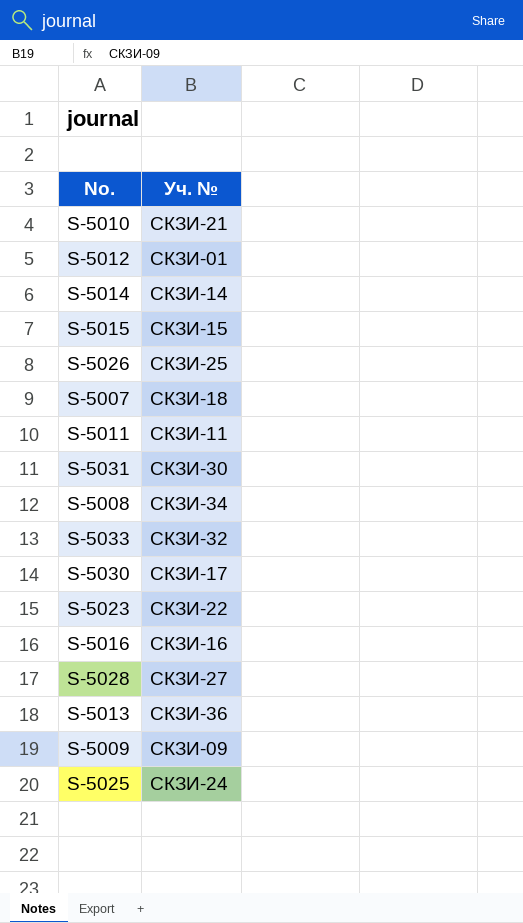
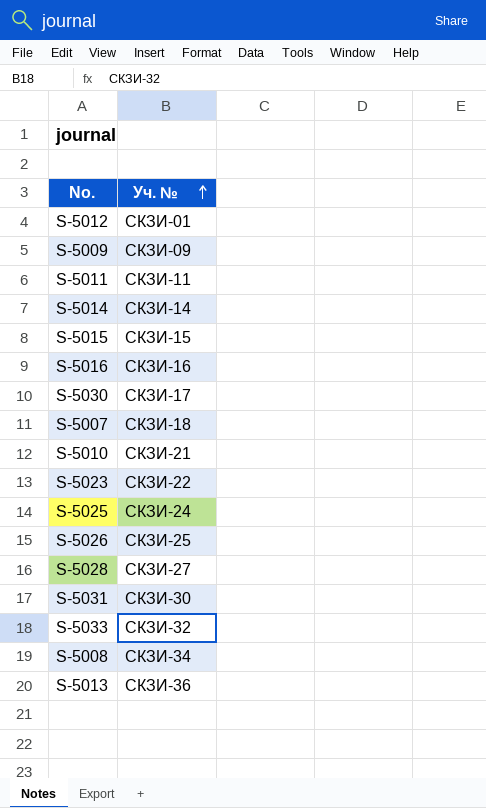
row order: none -> Уч. № ascending

